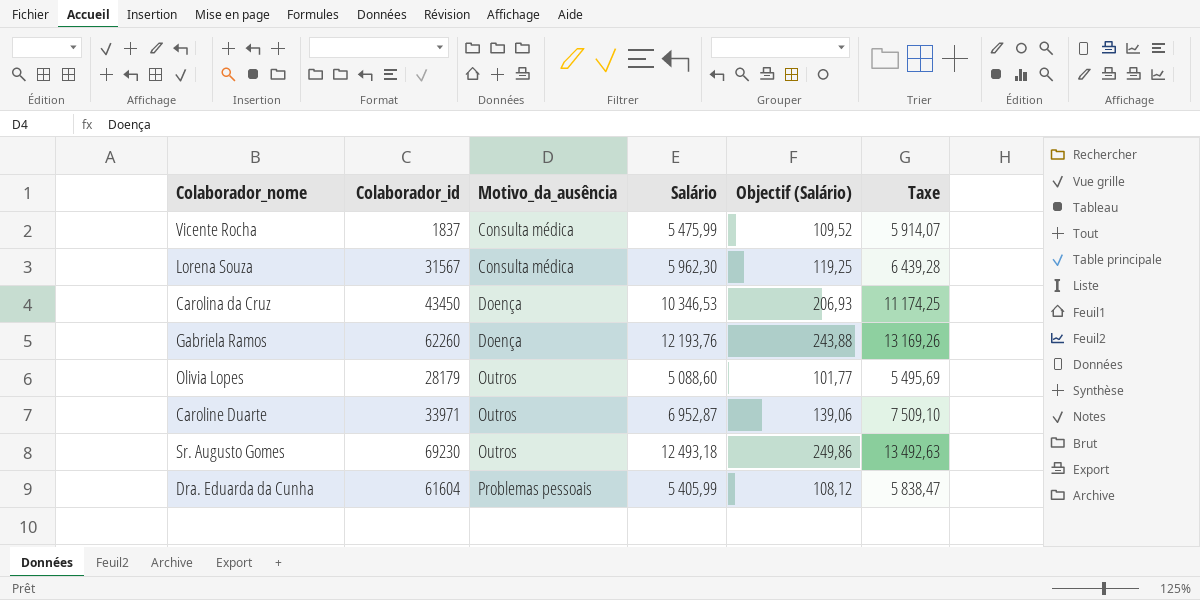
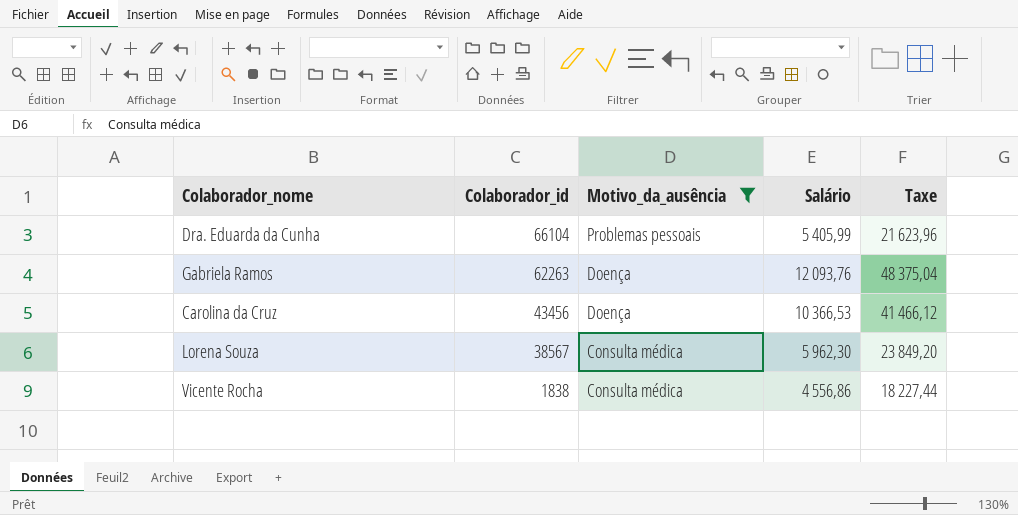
filter: none -> Motivo_da_ausência != Outros
row order: Motivo_da_ausência ascending -> Colaborador_id descending
column Objectif (Salário) | formula: [Salário] * 0,02 -> none
column Taxe | formula: [Salário] * 1,08 -> [Salário] * 4
Dra. Eduarda da Cunha | Colaborador_id: 61604 -> 66104
Gabriela Ramos | Colaborador_id: 62260 -> 62263
Gabriela Ramos | Salário: 12 193,76 -> 12 093,76
Carolina da Cruz | Colaborador_id: 43450 -> 43456
Carolina da Cruz | Salário: 10 346,53 -> 10 366,53
Lorena Souza | Colaborador_id: 31567 -> 38567
Vicente Rocha | Colaborador_id: 1837 -> 1838
Vicente Rocha | Salário: 5 475,99 -> 4 556,86

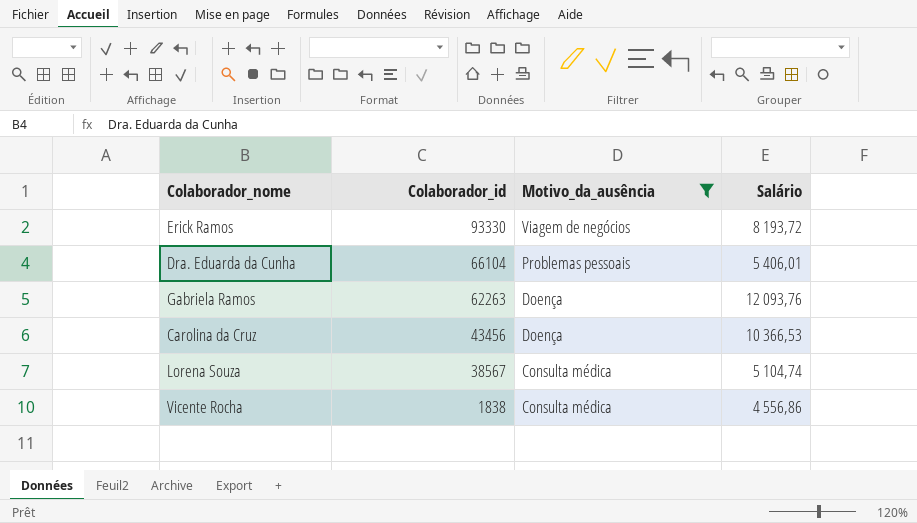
column Taxe | formula: [Salário] * 4 -> none
row Erick Ramos: none -> 93330 | Viagem de negócios | 8 193,72
Dra. Eduarda da Cunha | Salário: 5 405,99 -> 5 406,01
Lorena Souza | Salário: 5 962,30 -> 5 104,74

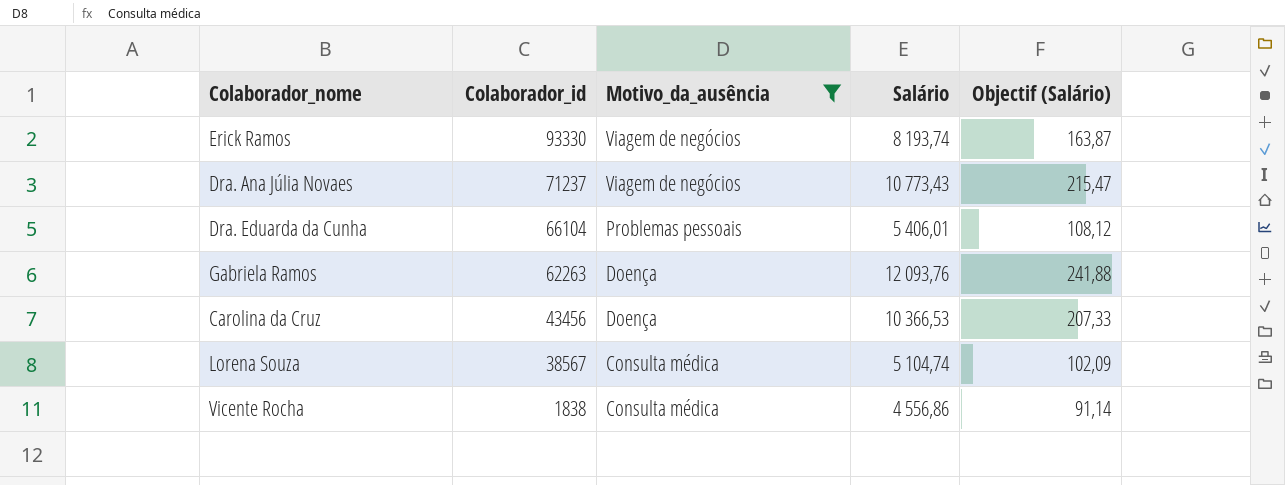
column Objectif (Salário) | formula: none -> [Salário] * 0,02
Erick Ramos | Salário: 8 193,72 -> 8 193,74
row Dra. Ana Júlia Novaes: none -> 71237 | Viagem de negócios | 10 773,43 | 215,47

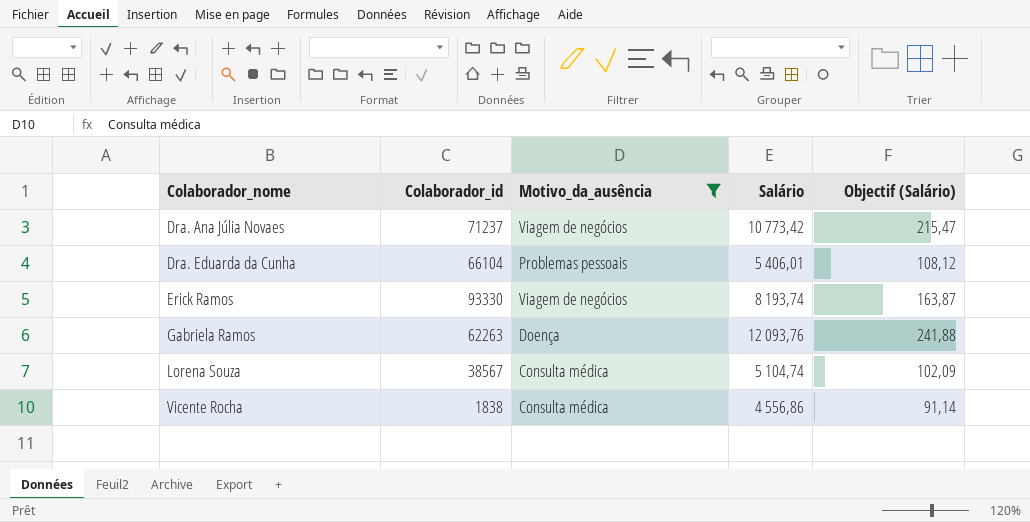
row order: Colaborador_id descending -> Colaborador_nome ascending
row Carolina da Cruz: 43456 | Doença | 10 366,53 | 207,33 -> none
Dra. Ana Júlia Novaes | Salário: 10 773,43 -> 10 773,42

